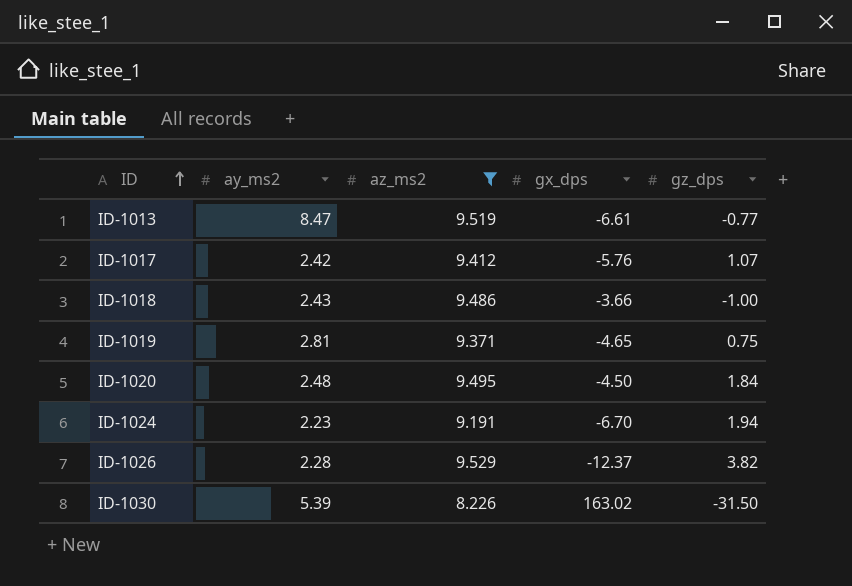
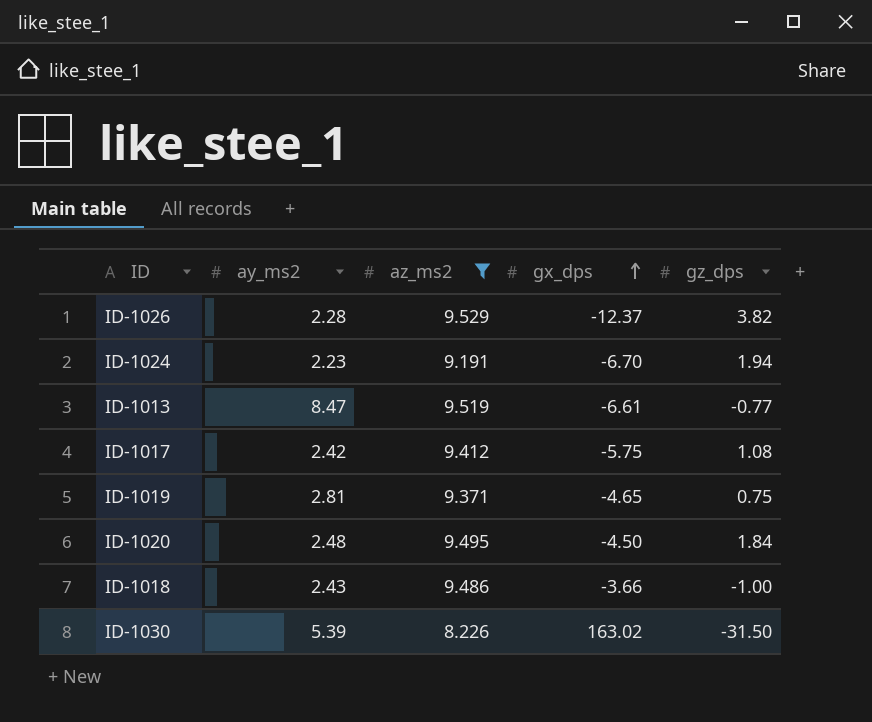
row order: ID ascending -> gx_dps ascending
ID-1017 | gx_dps: -5.76 -> -5.75
ID-1017 | gz_dps: 1.07 -> 1.08

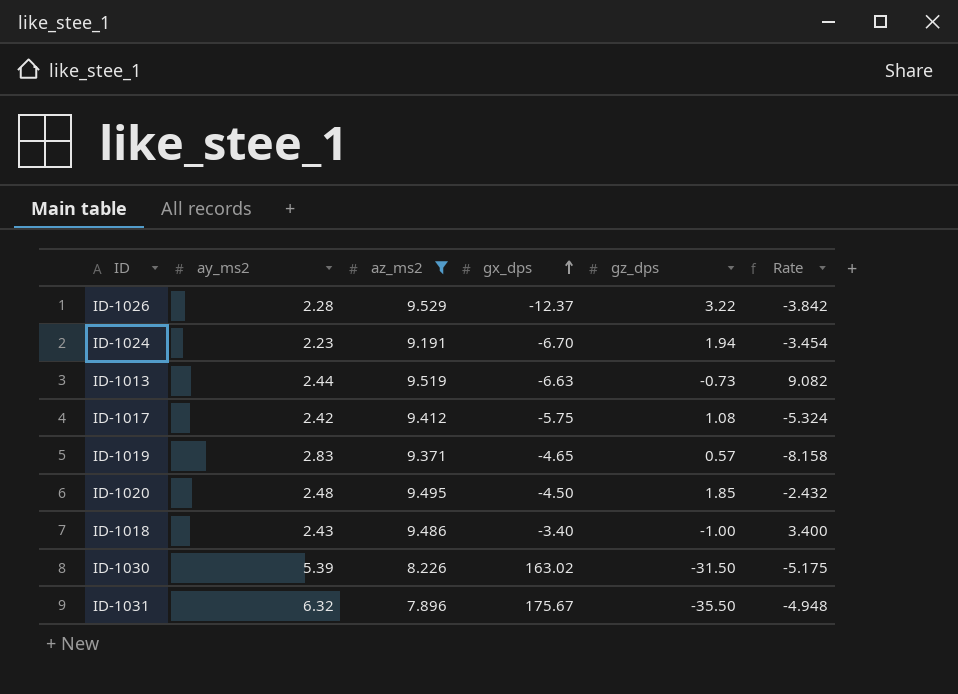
column Rate | formula: none -> [gx_dps] / [gz_dps]
ID-1026 | gz_dps: 3.82 -> 3.22
ID-1013 | ay_ms2: 8.47 -> 2.44
ID-1013 | gx_dps: -6.61 -> -6.63
ID-1013 | gz_dps: -0.77 -> -0.73
ID-1019 | ay_ms2: 2.81 -> 2.83
ID-1019 | gz_dps: 0.75 -> 0.57
ID-1020 | gz_dps: 1.84 -> 1.85
ID-1018 | gx_dps: -3.66 -> -3.40
row ID-1031: none -> 6.32 | 7.896 | 175.67 | -35.50 | -4.948

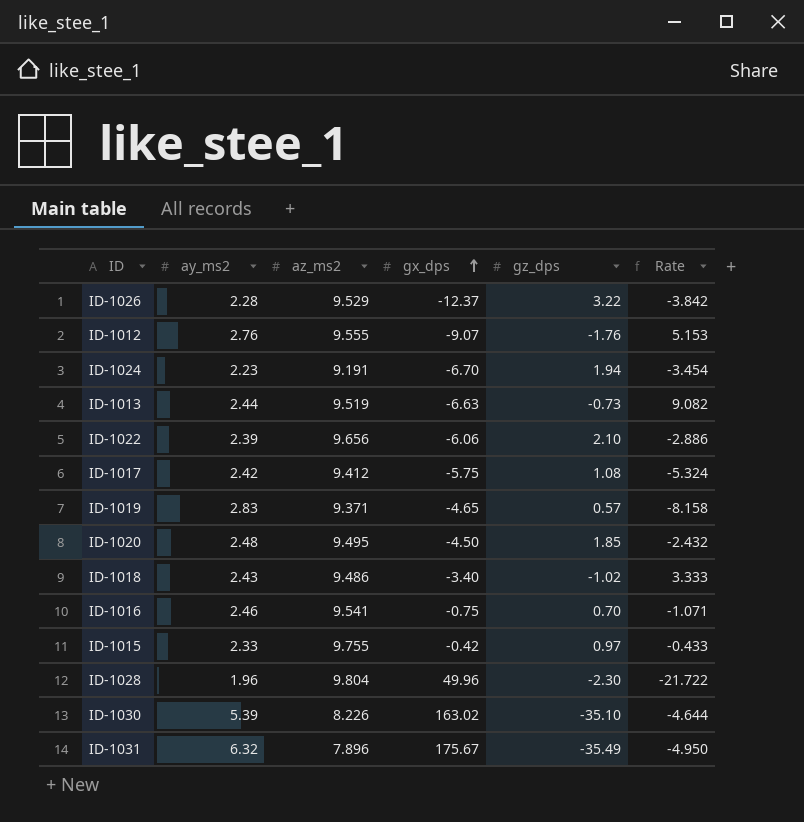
filter: az_ms2 <= 9.529 -> none
ID-1018 | gz_dps: -1.00 -> -1.02
ID-1018 | Rate: 3.400 -> 3.333
ID-1030 | gz_dps: -31.50 -> -35.10
ID-1030 | Rate: -5.175 -> -4.644
ID-1031 | gz_dps: -35.50 -> -35.49
ID-1031 | Rate: -4.948 -> -4.950

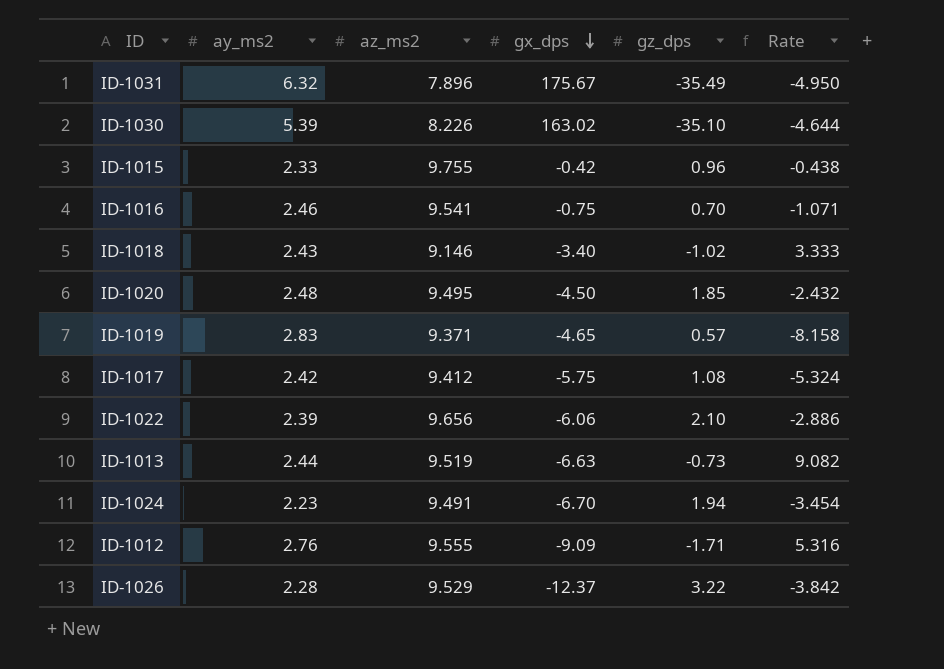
row order: gx_dps ascending -> gx_dps descending
row ID-1028: 1.96 | 9.804 | 49.96 | -2.30 | -21.722 -> none
ID-1015 | gz_dps: 0.97 -> 0.96
ID-1015 | Rate: -0.433 -> -0.438
ID-1018 | az_ms2: 9.486 -> 9.146
ID-1024 | az_ms2: 9.191 -> 9.491
ID-1012 | gx_dps: -9.07 -> -9.09
ID-1012 | gz_dps: -1.76 -> -1.71
ID-1012 | Rate: 5.153 -> 5.316

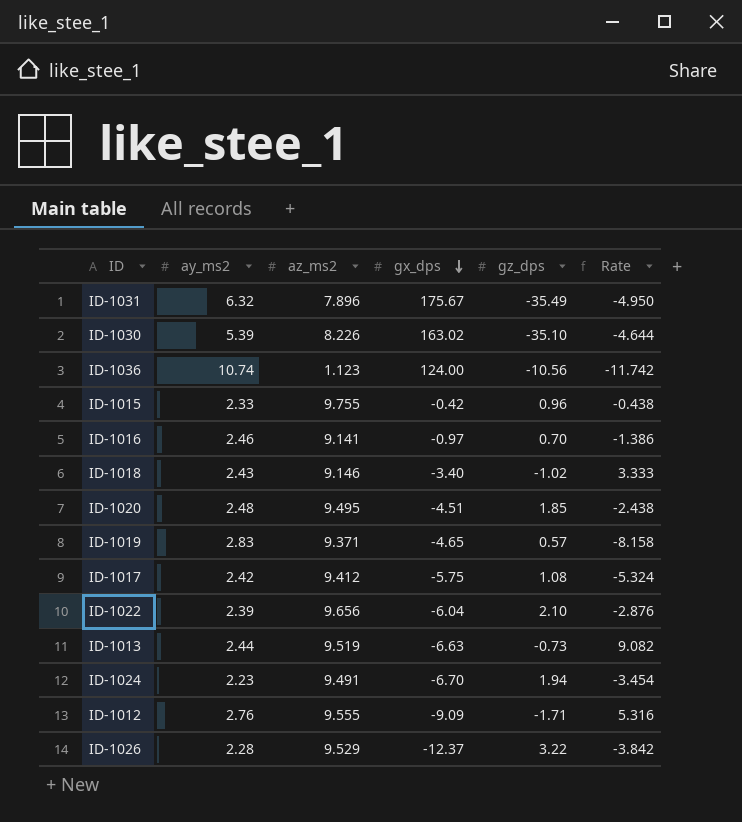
row ID-1036: none -> 10.74 | 1.123 | 124.00 | -10.56 | -11.742
ID-1016 | az_ms2: 9.541 -> 9.141
ID-1016 | gx_dps: -0.75 -> -0.97
ID-1016 | Rate: -1.071 -> -1.386
ID-1020 | gx_dps: -4.50 -> -4.51
ID-1020 | Rate: -2.432 -> -2.438
ID-1022 | gx_dps: -6.06 -> -6.04
ID-1022 | Rate: -2.886 -> -2.876

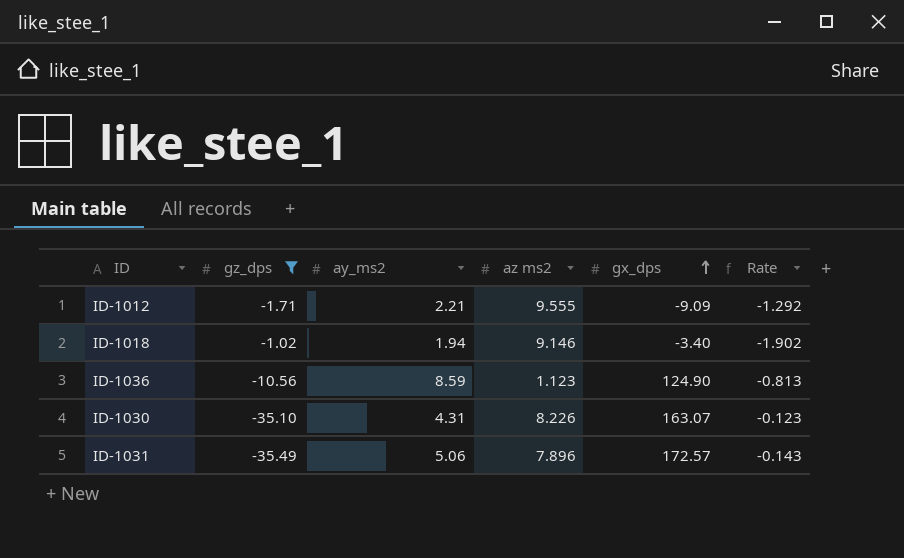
filter: none -> gz_dps <= -1.02
row order: gx_dps descending -> gx_dps ascending
column gz_dps | position: 5 -> 2
column name: az_ms2 -> az ms2
column Rate | formula: [gx_dps] / [gz_dps] -> [ay_ms2] / [gz_dps]
ID-1012 | ay_ms2: 2.76 -> 2.21
ID-1018 | ay_ms2: 2.43 -> 1.94
ID-1036 | ay_ms2: 10.74 -> 8.59
ID-1036 | gx_dps: 124.00 -> 124.90
ID-1030 | ay_ms2: 5.39 -> 4.31
ID-1030 | gx_dps: 163.02 -> 163.07
ID-1031 | ay_ms2: 6.32 -> 5.06
ID-1031 | gx_dps: 175.67 -> 172.57

